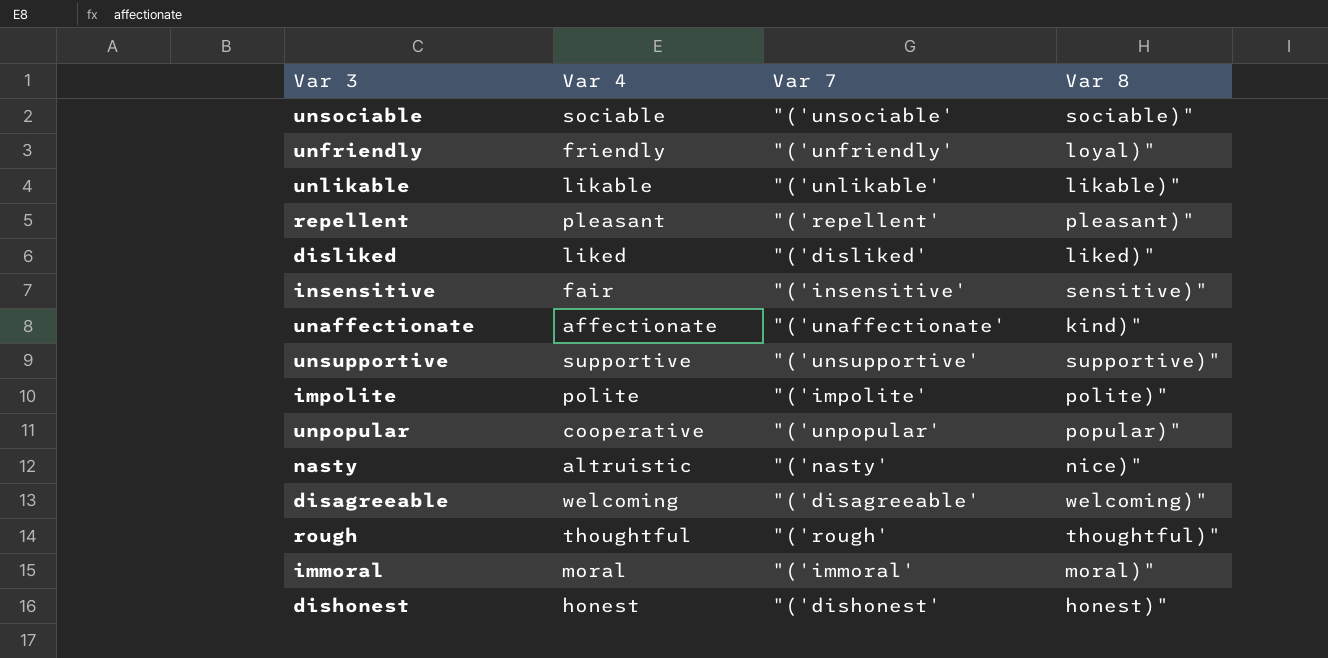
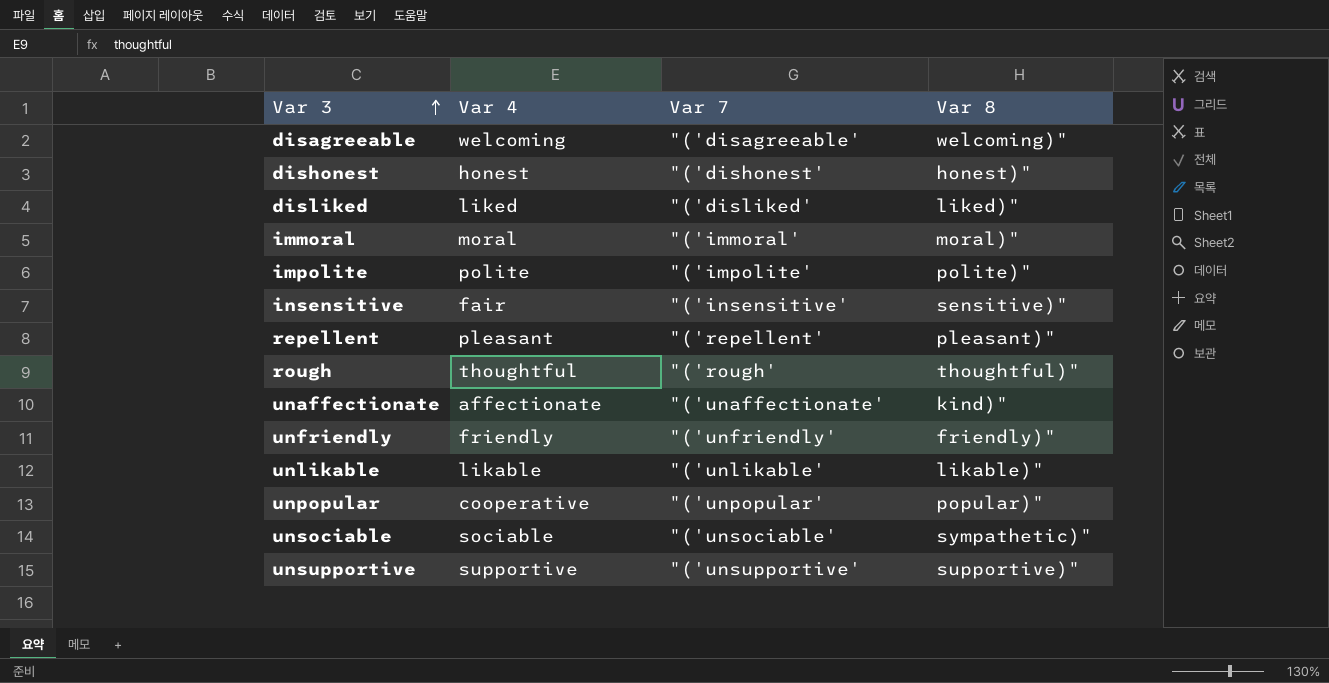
row order: none -> Var 3 ascending
row nasty: altruistic | "('nasty' | nice)" -> none
unfriendly | Var 8: loyal)" -> friendly)"
unsociable | Var 8: sociable)" -> sympathetic)"

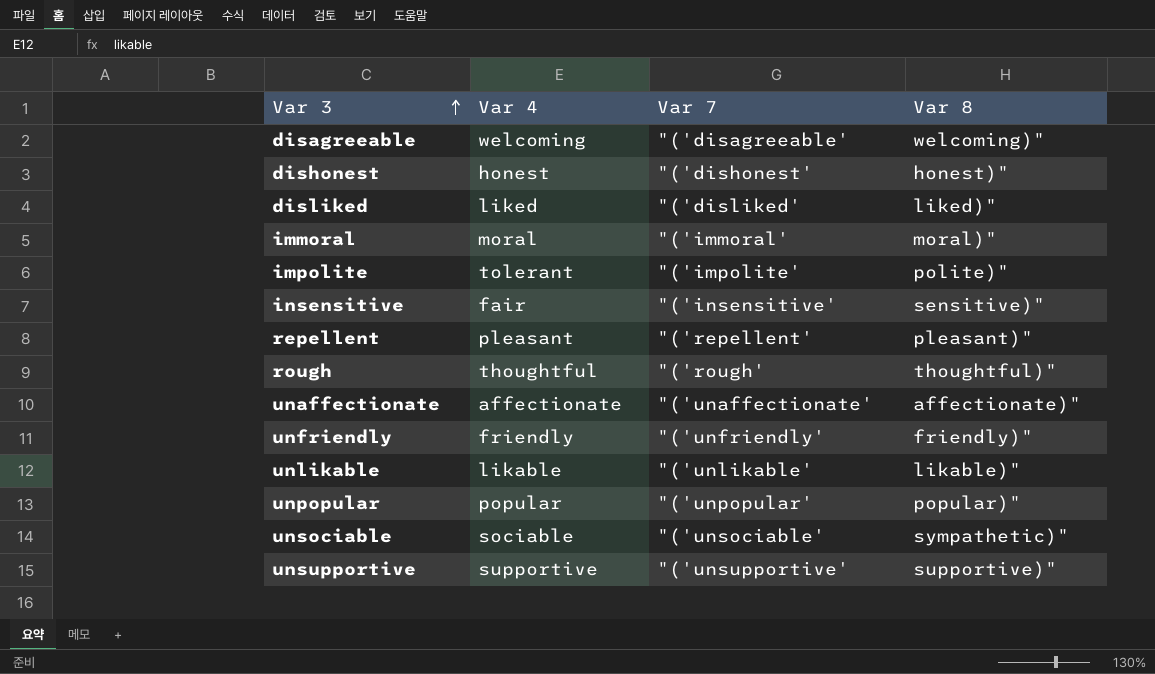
impolite | Var 4: polite -> tolerant
unaffectionate | Var 8: kind)" -> affectionate)"
unpopular | Var 4: cooperative -> popular

